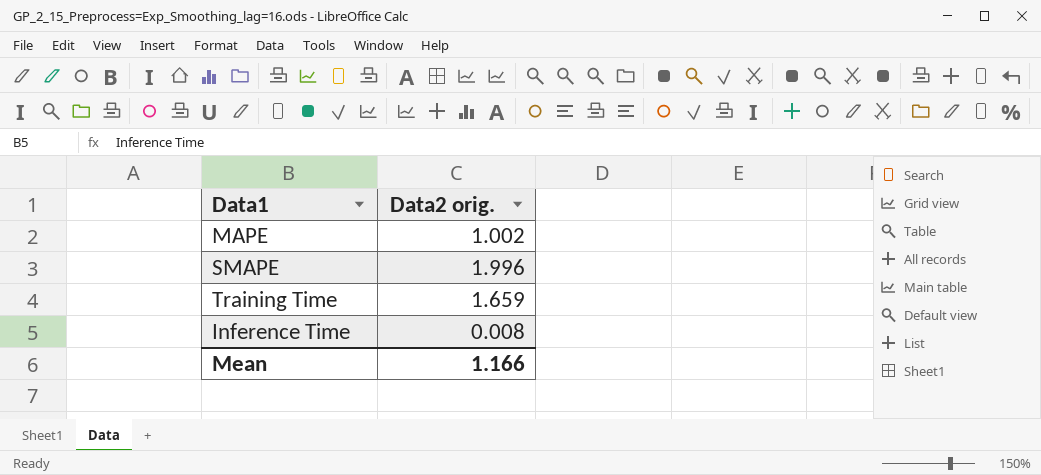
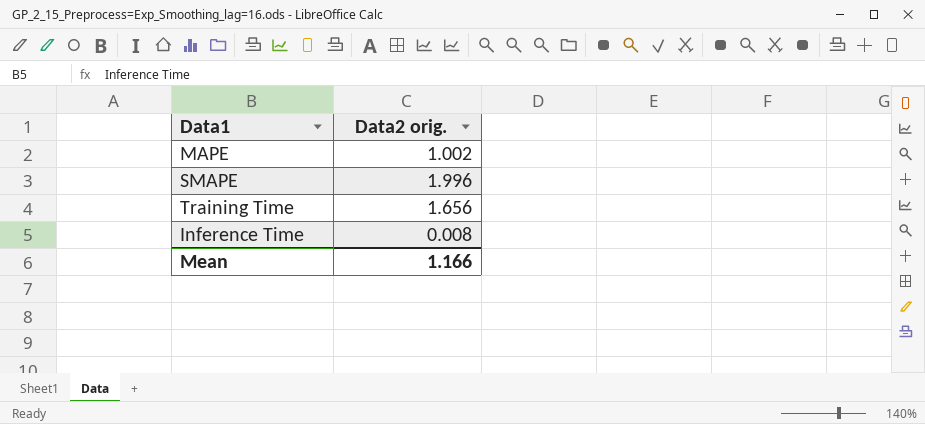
Training Time | Data2 orig.: 1.659 -> 1.656

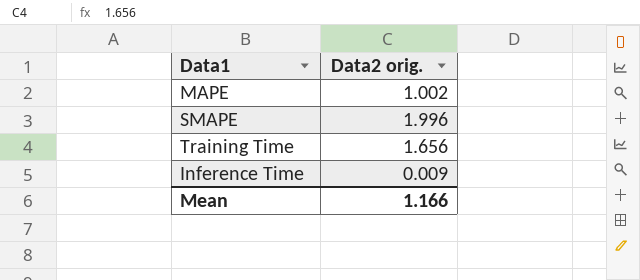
Inference Time | Data2 orig.: 0.008 -> 0.009

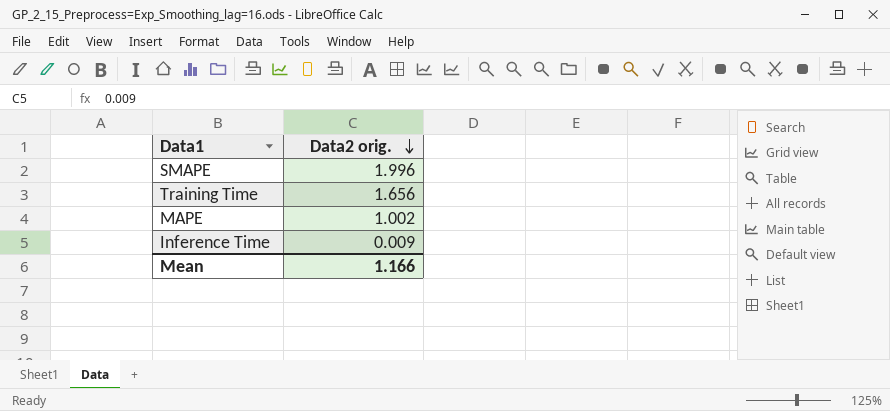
row order: none -> Data2 orig. descending

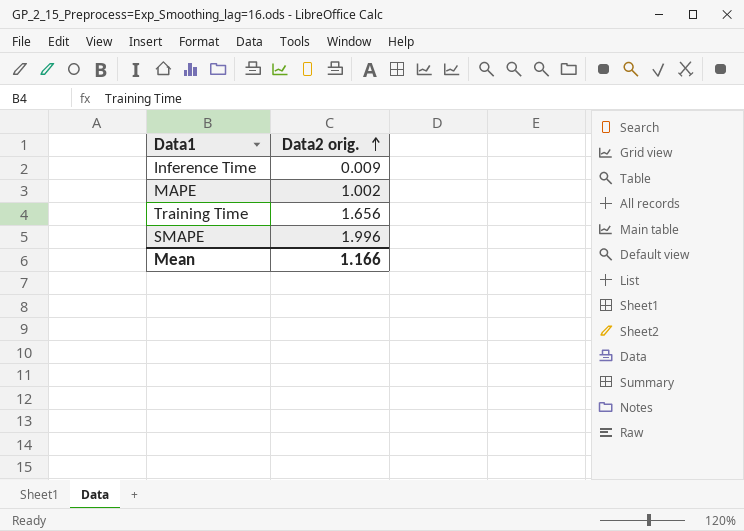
row order: Data2 orig. descending -> Data2 orig. ascending

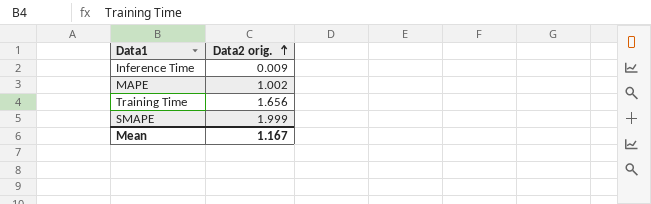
SMAPE | Data2 orig.: 1.996 -> 1.999
Mean | Data2 orig.: 1.166 -> 1.167

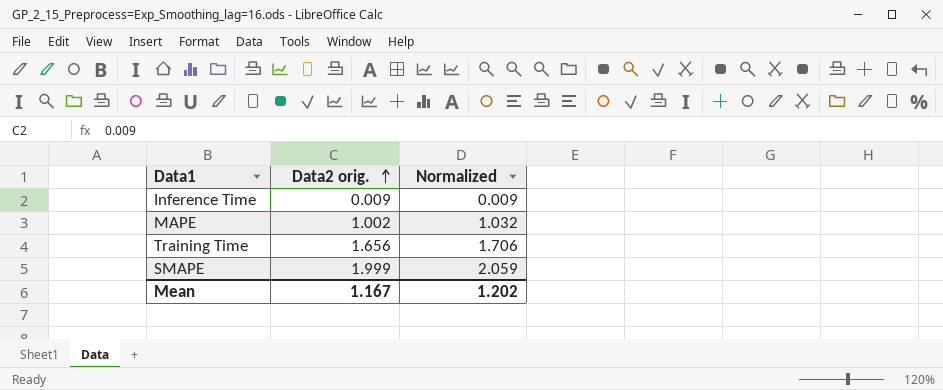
column Normalized | formula: none -> [Data2 orig.] * 1.03

